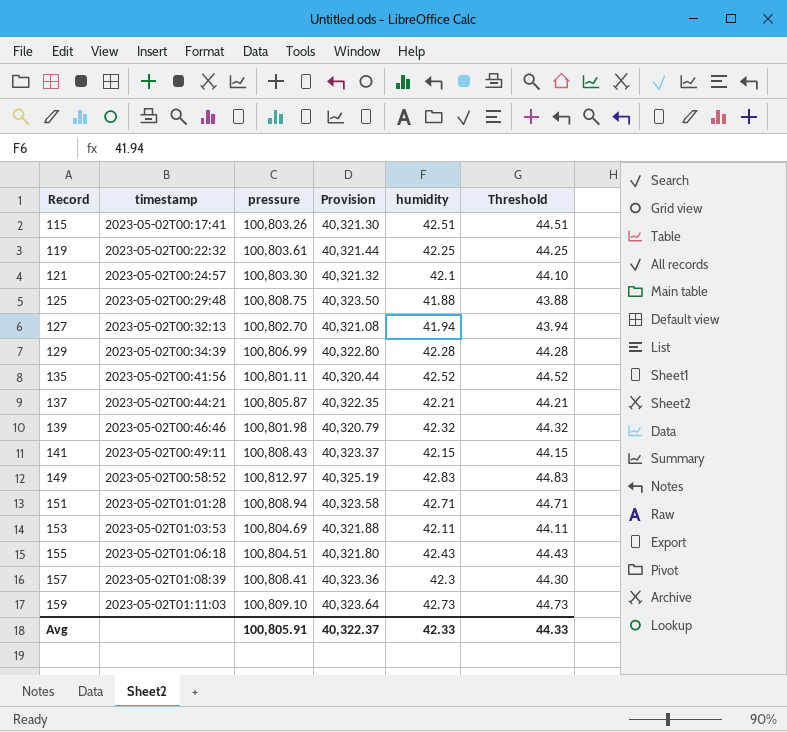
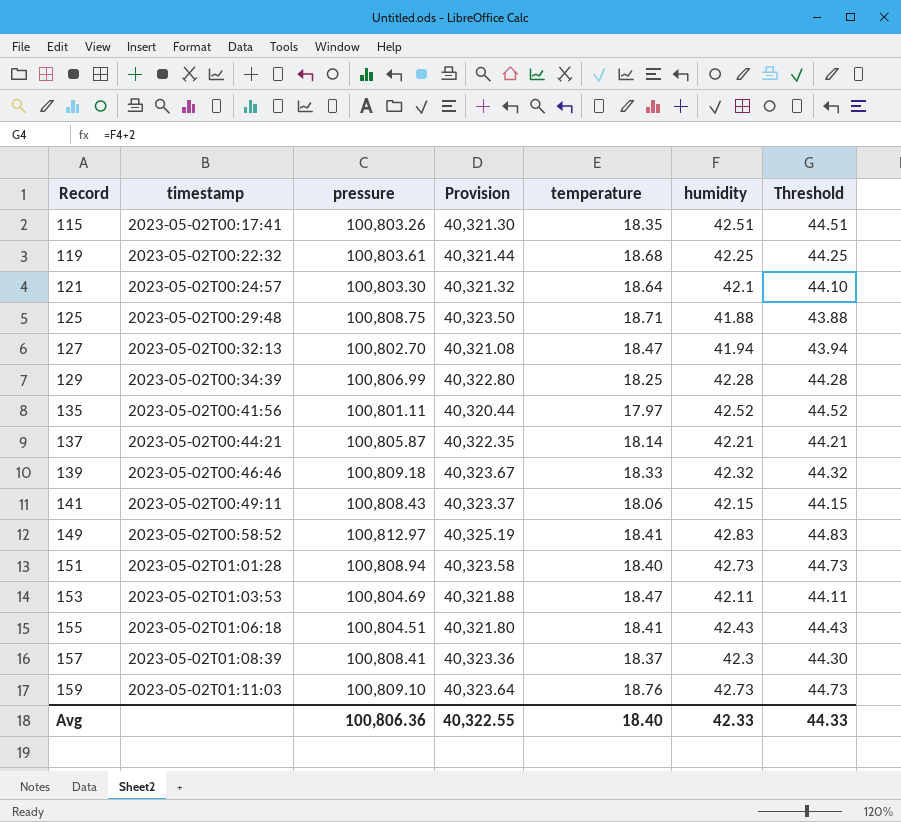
column temperature | position: none -> 5
139 | pressure: 100,801.98 -> 100,809.18
139 | Provision: 40,320.79 -> 40,323.67
151 | humidity: 42.71 -> 42.73
151 | Threshold: 44.71 -> 44.73
Avg | pressure: 100,805.91 -> 100,806.36
Avg | Provision: 40,322.37 -> 40,322.55

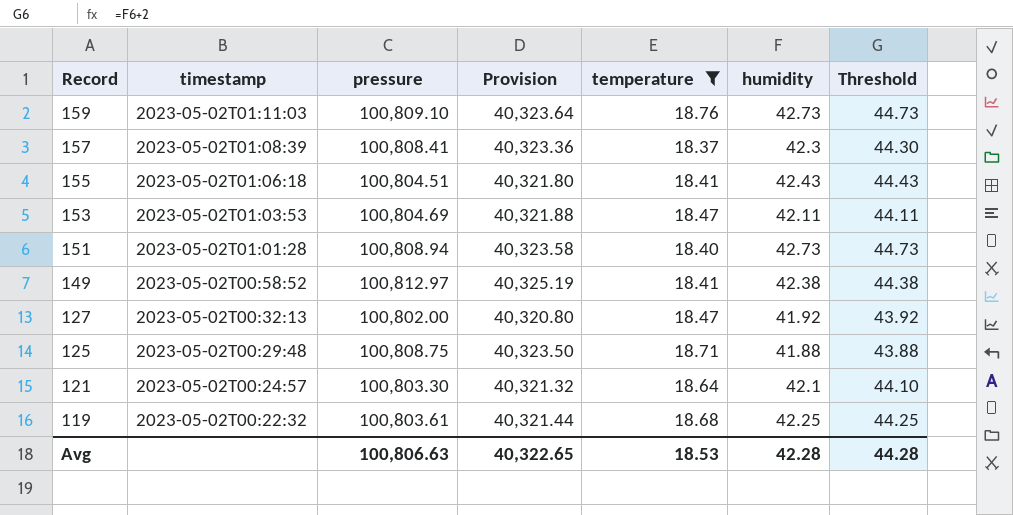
filter: none -> temperature >= 18.37
row order: Record ascending -> Record descending
149 | humidity: 42.83 -> 42.38
149 | Threshold: 44.83 -> 44.38
127 | pressure: 100,802.70 -> 100,802.00
127 | Provision: 40,321.08 -> 40,320.80
127 | humidity: 41.94 -> 41.92
127 | Threshold: 43.94 -> 43.92
Avg | pressure: 100,806.36 -> 100,806.63
Avg | Provision: 40,322.55 -> 40,322.65
Avg | temperature: 18.40 -> 18.53
Avg | humidity: 42.33 -> 42.28
Avg | Threshold: 44.33 -> 44.28

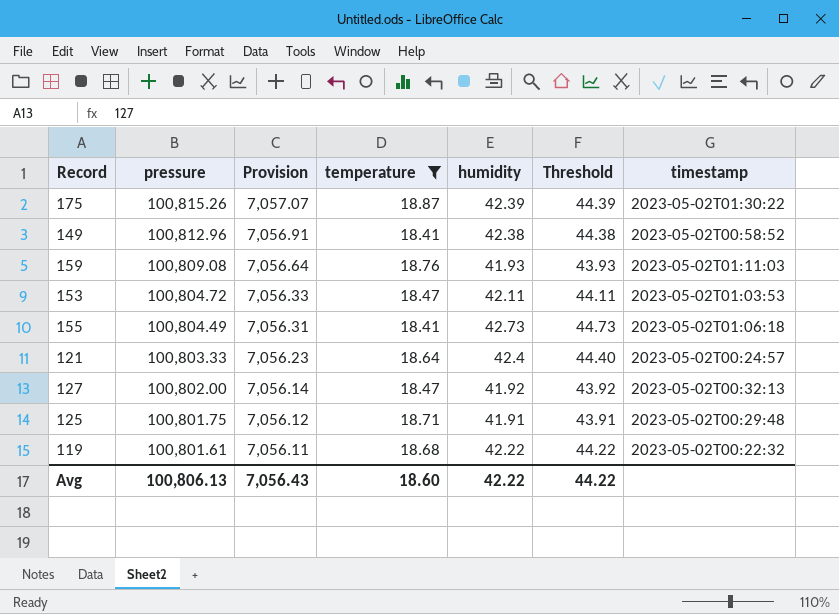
row order: Record descending -> pressure descending
column Provision | formula: [pressure] * 0.4 -> [pressure] * 0.07
column timestamp | position: 2 -> 7
row 157: 2023-05-02T01:08:39 | 100,808.41 | 40,323.36 | 18.37 | 42.3 | 44.30 -> none
row 151: 2023-05-02T01:01:28 | 100,808.94 | 40,323.58 | 18.40 | 42.73 | 44.73 -> none
row 175: none -> 100,815.26 | 7,057.07 | 18.87 | 42.39 | 44.39 | 2023-05-02T01:30:22
149 | pressure: 100,812.97 -> 100,812.96
159 | pressure: 100,809.10 -> 100,809.08
159 | humidity: 42.73 -> 41.93
159 | Threshold: 44.73 -> 43.93
153 | pressure: 100,804.69 -> 100,804.72
155 | pressure: 100,804.51 -> 100,804.49
155 | humidity: 42.43 -> 42.73
155 | Threshold: 44.43 -> 44.73
121 | pressure: 100,803.30 -> 100,803.33
121 | humidity: 42.1 -> 42.4
121 | Threshold: 44.10 -> 44.40
125 | pressure: 100,808.75 -> 100,801.75
125 | humidity: 41.88 -> 41.91
125 | Threshold: 43.88 -> 43.91
119 | pressure: 100,803.61 -> 100,801.61
119 | humidity: 42.25 -> 42.22
119 | Threshold: 44.25 -> 44.22
Avg | pressure: 100,806.63 -> 100,806.13
Avg | Provision: 40,322.65 -> 7,056.43
Avg | temperature: 18.53 -> 18.60
Avg | humidity: 42.28 -> 42.22
Avg | Threshold: 44.28 -> 44.22

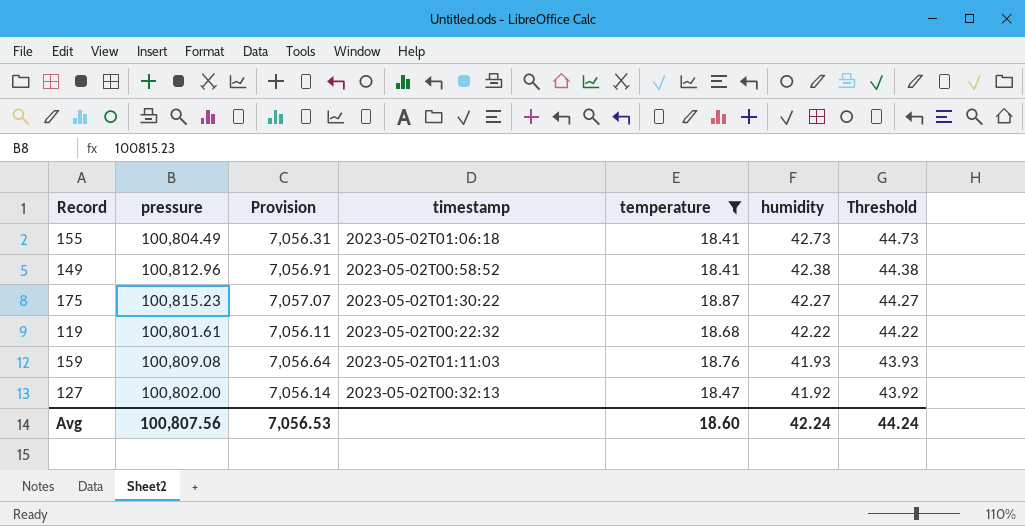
row order: pressure descending -> humidity descending
column timestamp | position: 7 -> 4
row 153: 100,804.72 | 7,056.33 | 18.47 | 42.11 | 44.11 | 2023-05-02T01:03:53 -> none
row 121: 100,803.33 | 7,056.23 | 18.64 | 42.4 | 44.40 | 2023-05-02T00:24:57 -> none
row 125: 100,801.75 | 7,056.12 | 18.71 | 41.91 | 43.91 | 2023-05-02T00:29:48 -> none
175 | pressure: 100,815.26 -> 100,815.23
175 | humidity: 42.39 -> 42.27
175 | Threshold: 44.39 -> 44.27
Avg | pressure: 100,806.13 -> 100,807.56
Avg | Provision: 7,056.43 -> 7,056.53
Avg | humidity: 42.22 -> 42.24
Avg | Threshold: 44.22 -> 44.24

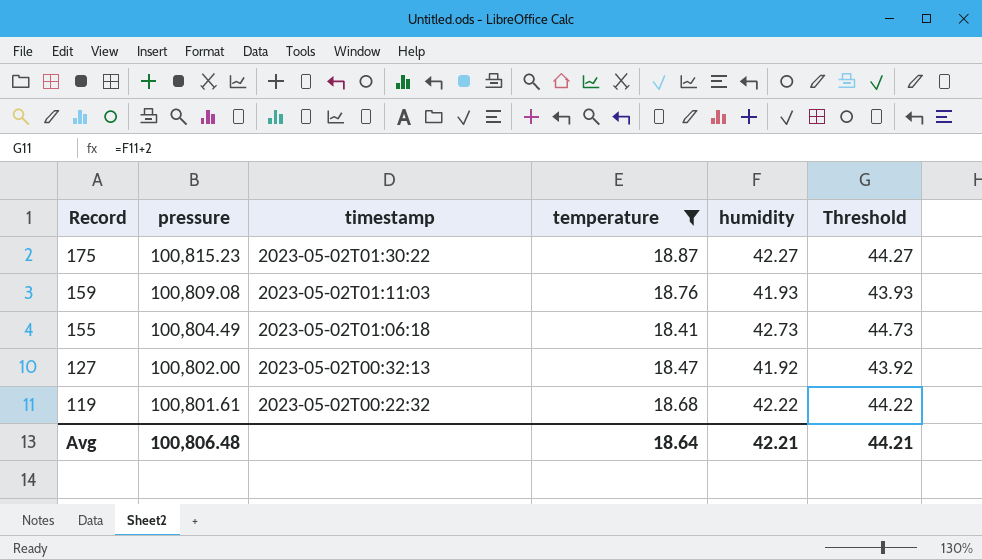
row order: humidity descending -> Record descending
column Provision | formula: [pressure] * 0.07 -> none
row 149: 100,812.96 | 7,056.91 | 2023-05-02T00:58:52 | 18.41 | 42.38 | 44.38 -> none
Avg | pressure: 100,807.56 -> 100,806.48
Avg | temperature: 18.60 -> 18.64
Avg | humidity: 42.24 -> 42.21
Avg | Threshold: 44.24 -> 44.21

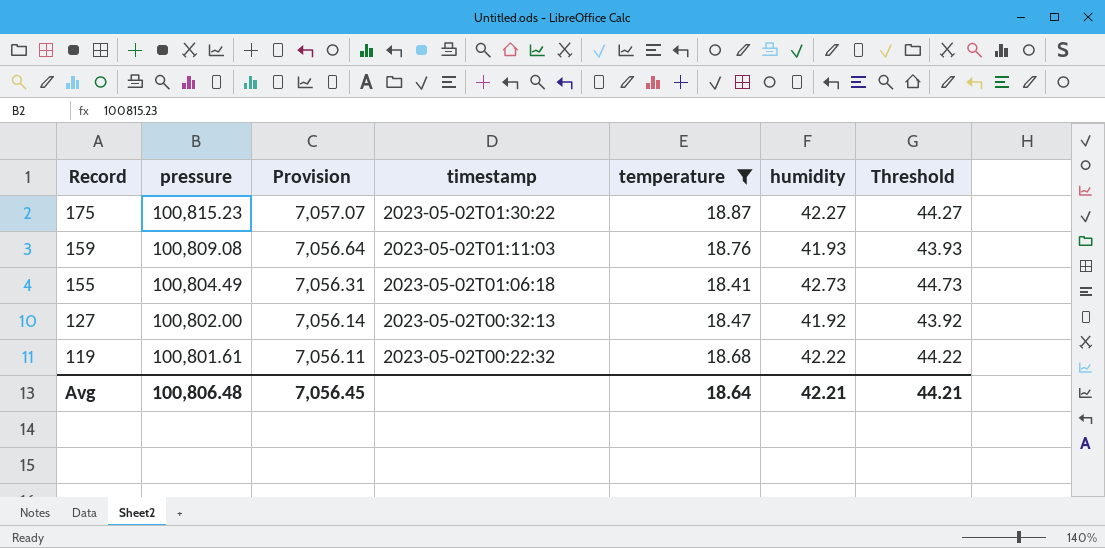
column Provision | formula: none -> [pressure] * 0.07

